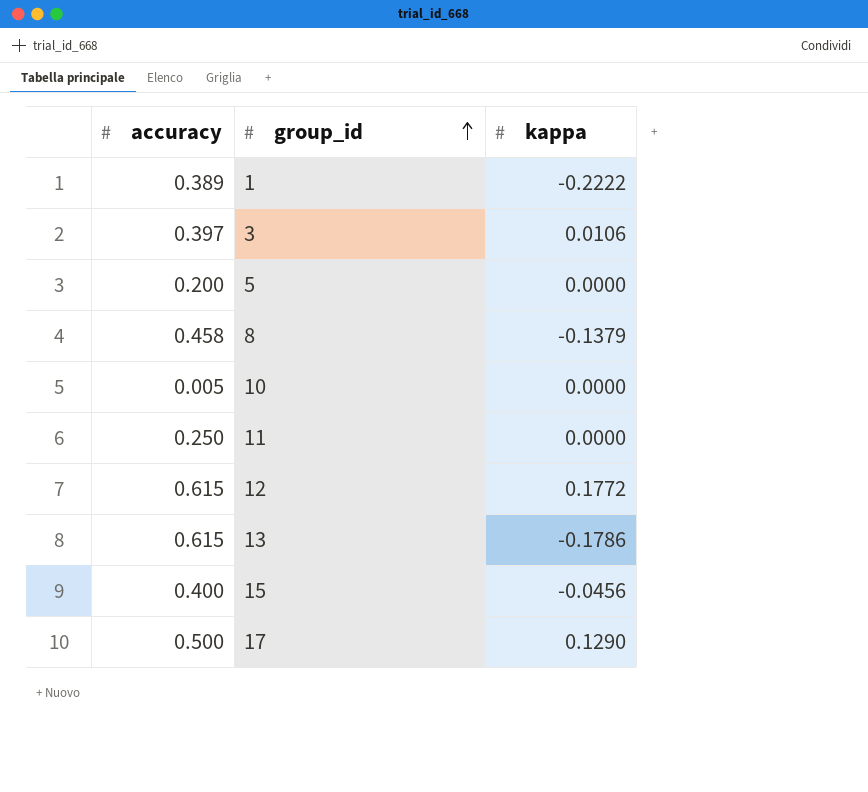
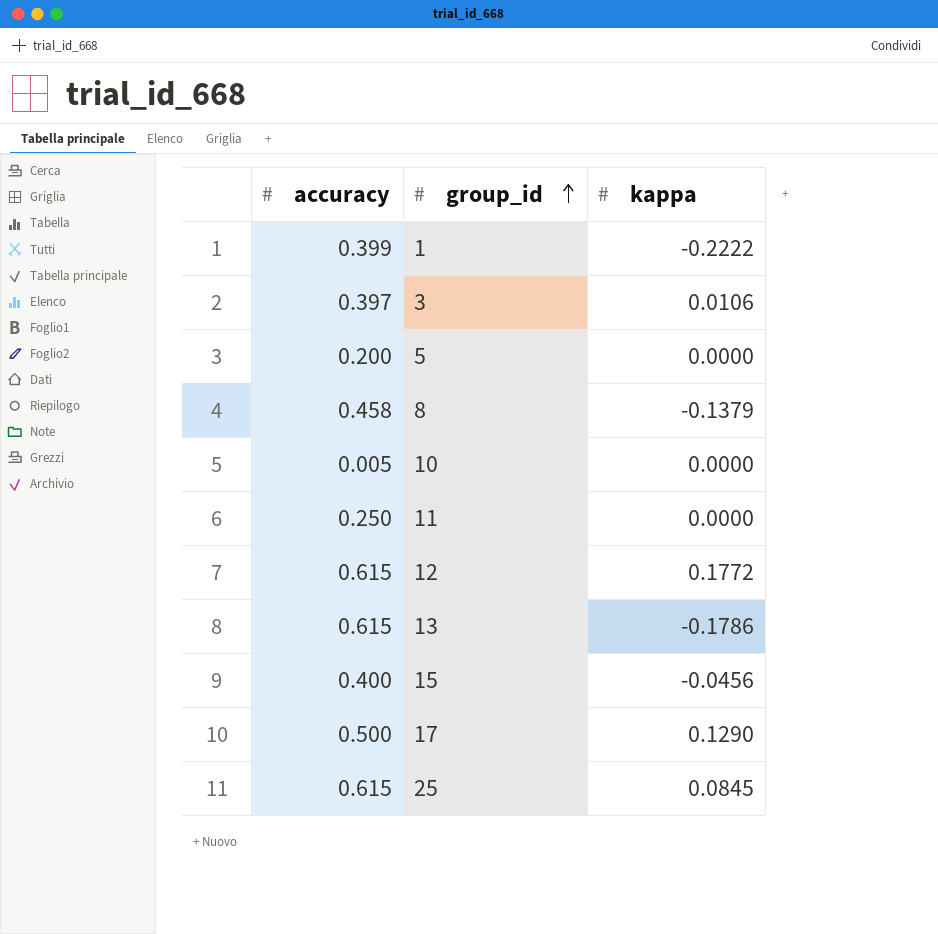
1 | accuracy: 0.389 -> 0.399
row 25: none -> 0.615 | 0.0845

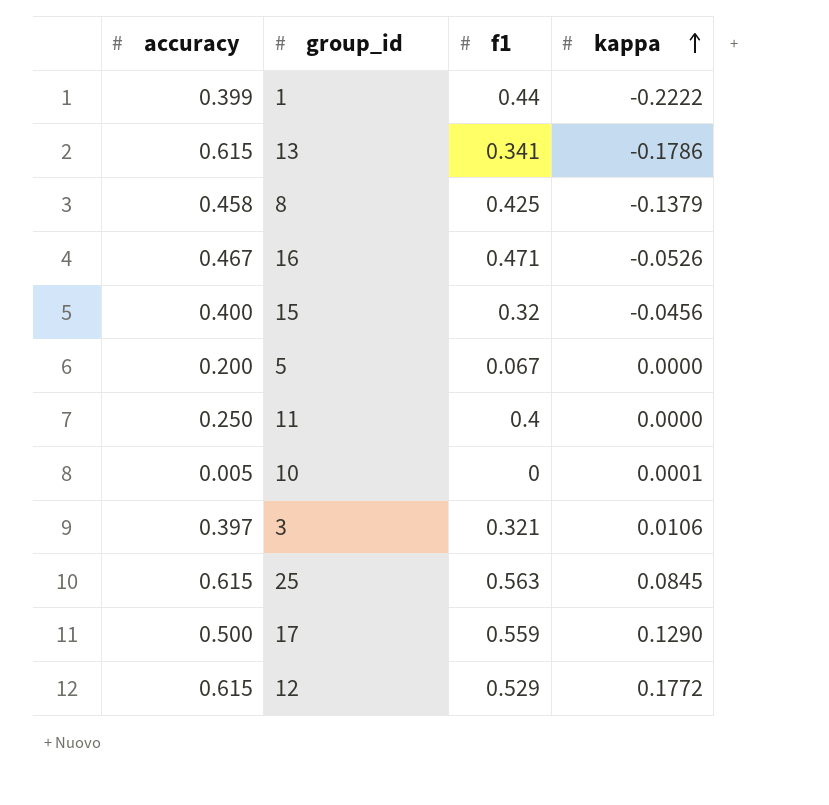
row order: group_id ascending -> kappa ascending
column f1 | position: none -> 3
row 16: none -> 0.467 | 0.471 | -0.0526
10 | kappa: 0.0000 -> 0.0001

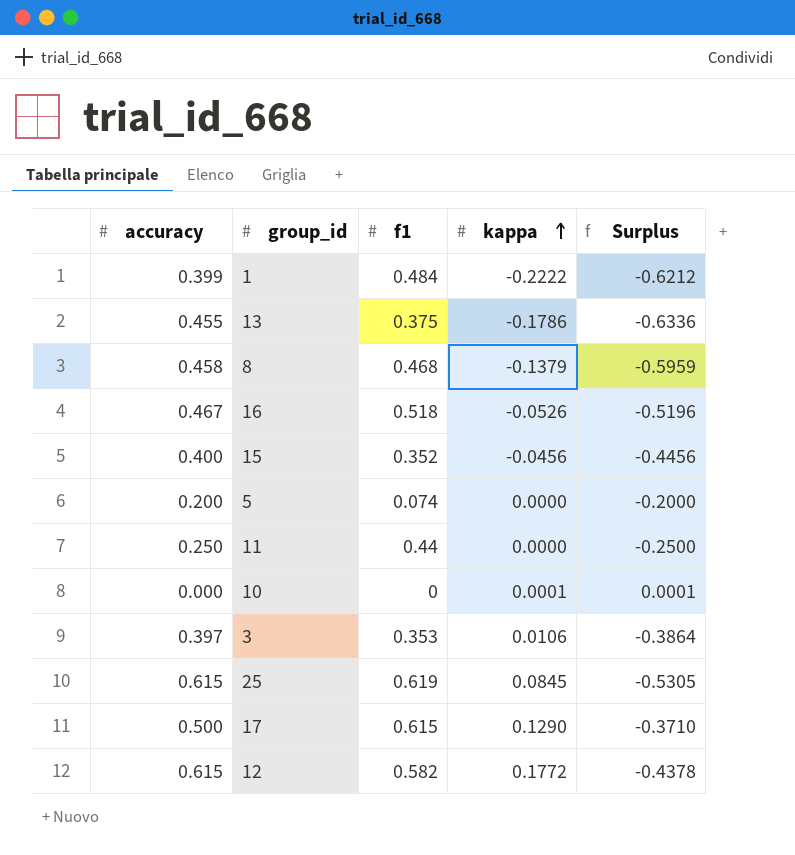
column Surplus | formula: none -> [kappa] - [accuracy]
1 | f1: 0.44 -> 0.484
13 | accuracy: 0.615 -> 0.455
13 | f1: 0.341 -> 0.375
8 | f1: 0.425 -> 0.468
16 | f1: 0.471 -> 0.518
15 | f1: 0.32 -> 0.352
5 | f1: 0.067 -> 0.074
11 | f1: 0.4 -> 0.44
10 | accuracy: 0.005 -> 0.000
3 | f1: 0.321 -> 0.353
25 | f1: 0.563 -> 0.619
17 | f1: 0.559 -> 0.615
12 | f1: 0.529 -> 0.582

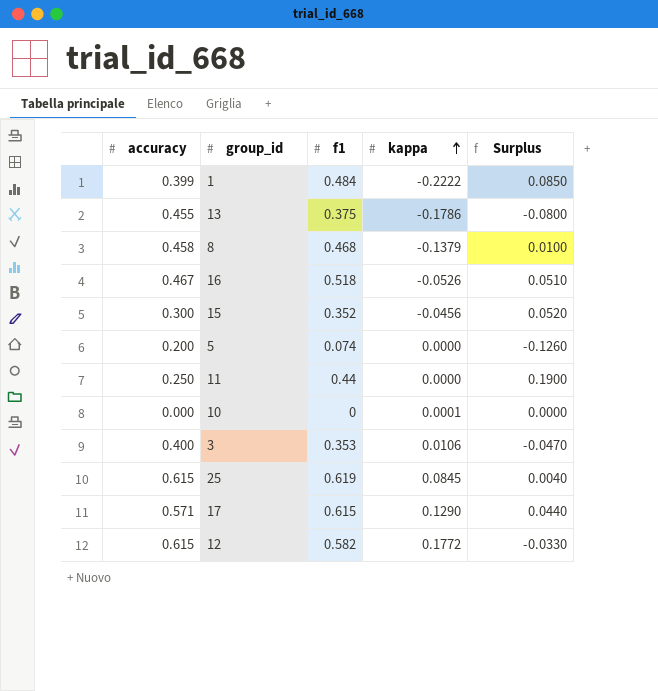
column Surplus | formula: [kappa] - [accuracy] -> [f1] - [accuracy]
15 | accuracy: 0.400 -> 0.300
3 | accuracy: 0.397 -> 0.400
17 | accuracy: 0.500 -> 0.571

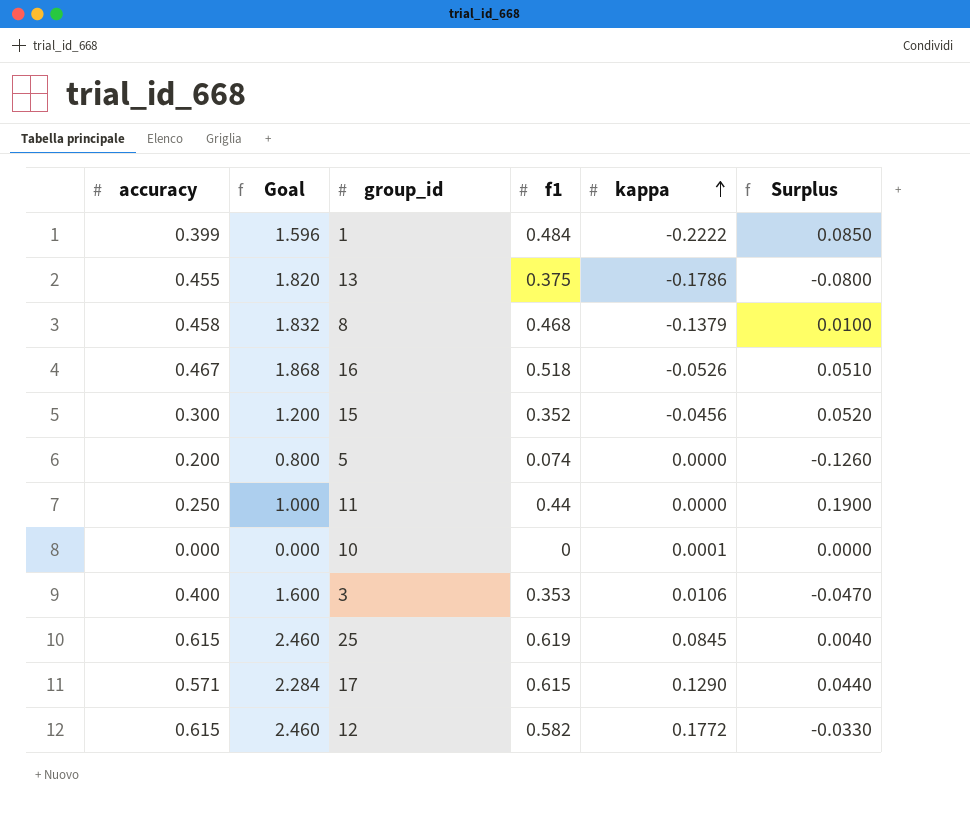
column Goal | formula: none -> [accuracy] * 4

